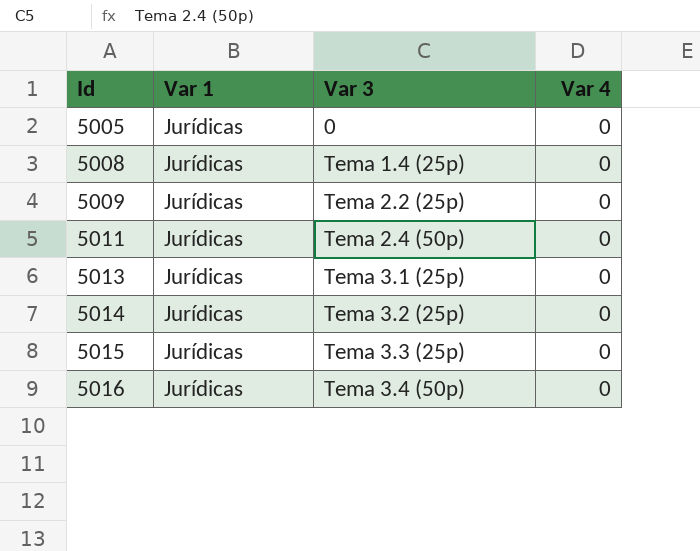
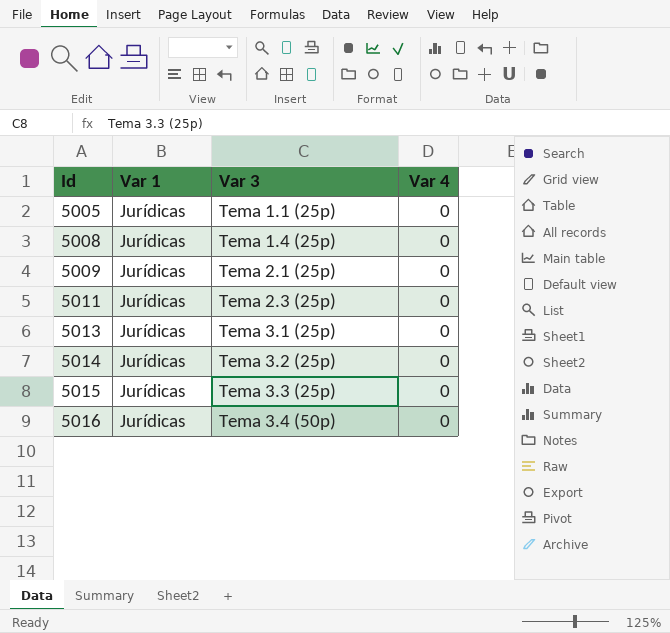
5005 | Var 3: 0 -> Tema 1.1 (25p)
5009 | Var 3: Tema 2.2 (25p) -> Tema 2.1 (25p)
5011 | Var 3: Tema 2.4 (50p) -> Tema 2.3 (25p)

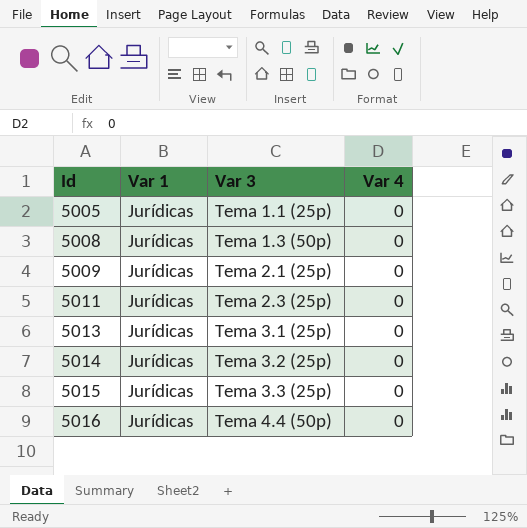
5008 | Var 3: Tema 1.4 (25p) -> Tema 1.3 (50p)
5016 | Var 3: Tema 3.4 (50p) -> Tema 4.4 (50p)

